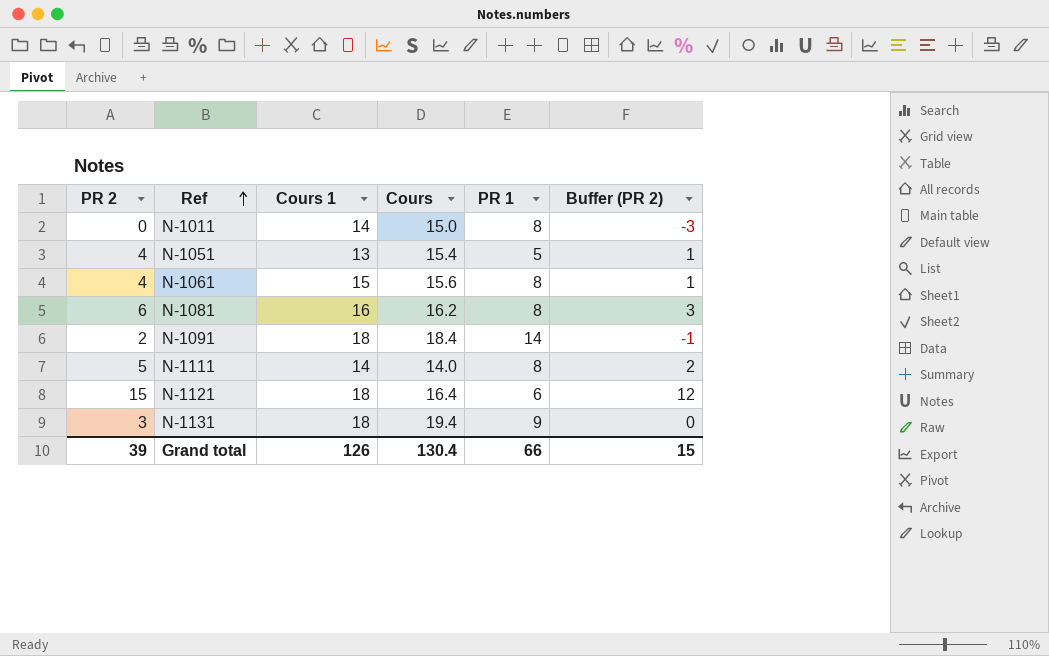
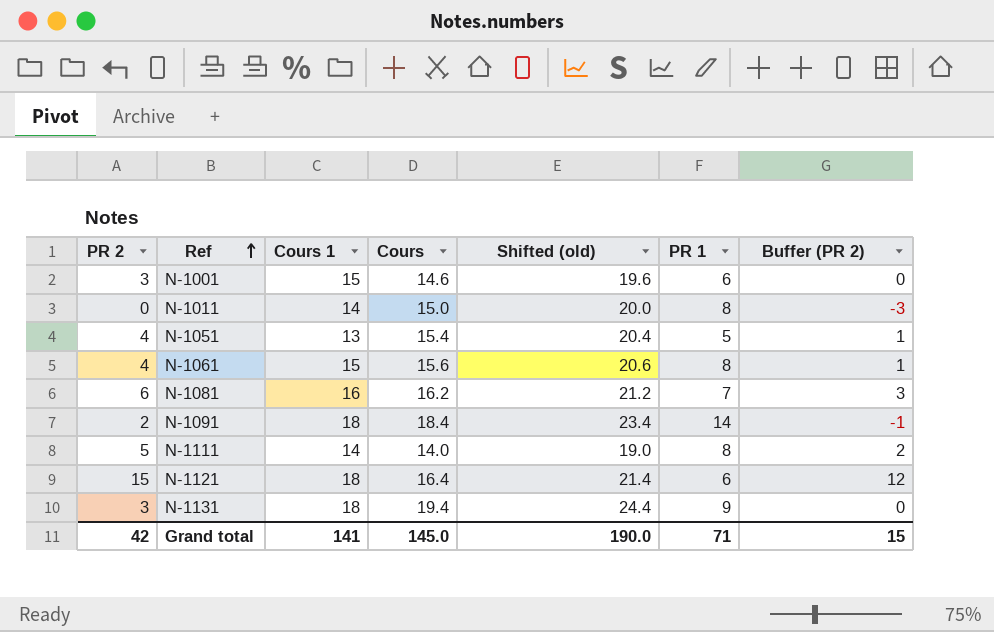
column Shifted (old) | formula: none -> [Cours] + 5
row N-1001: none -> 3 | 15 | 14.6 | 19.6 | 6 | 0
N-1081 | PR 1: 8 -> 7
Grand total | PR 2: 39 -> 42
Grand total | Cours 1: 126 -> 141
Grand total | Cours: 130.4 -> 145.0
Grand total | PR 1: 66 -> 71

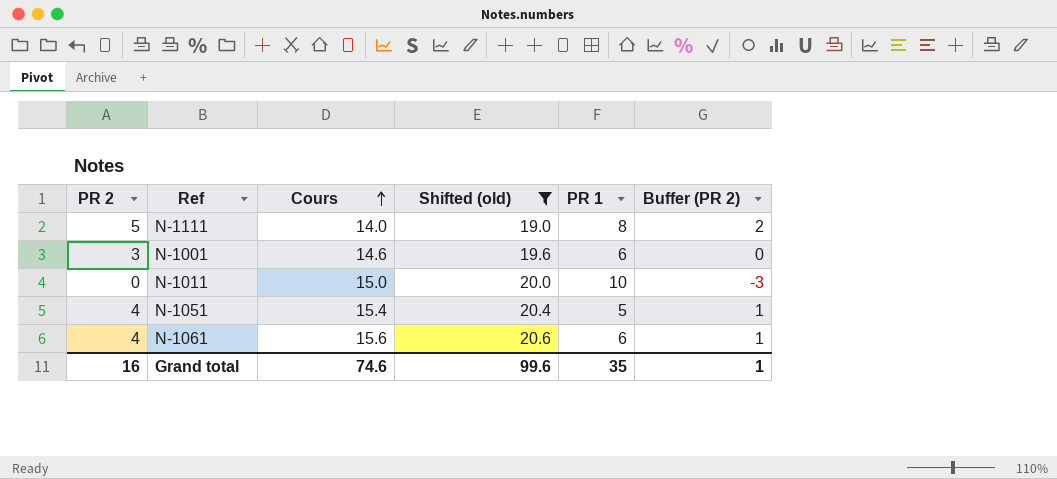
filter: none -> Shifted (old) <= 20.6
row order: Ref ascending -> Cours ascending
column Cours 1 | position: 3 -> none
N-1011 | PR 1: 8 -> 10
N-1061 | PR 1: 8 -> 6
Grand total | PR 2: 42 -> 16
Grand total | Cours: 145.0 -> 74.6
Grand total | Shifted (old): 190.0 -> 99.6
Grand total | PR 1: 71 -> 35
Grand total | Buffer (PR 2): 15 -> 1

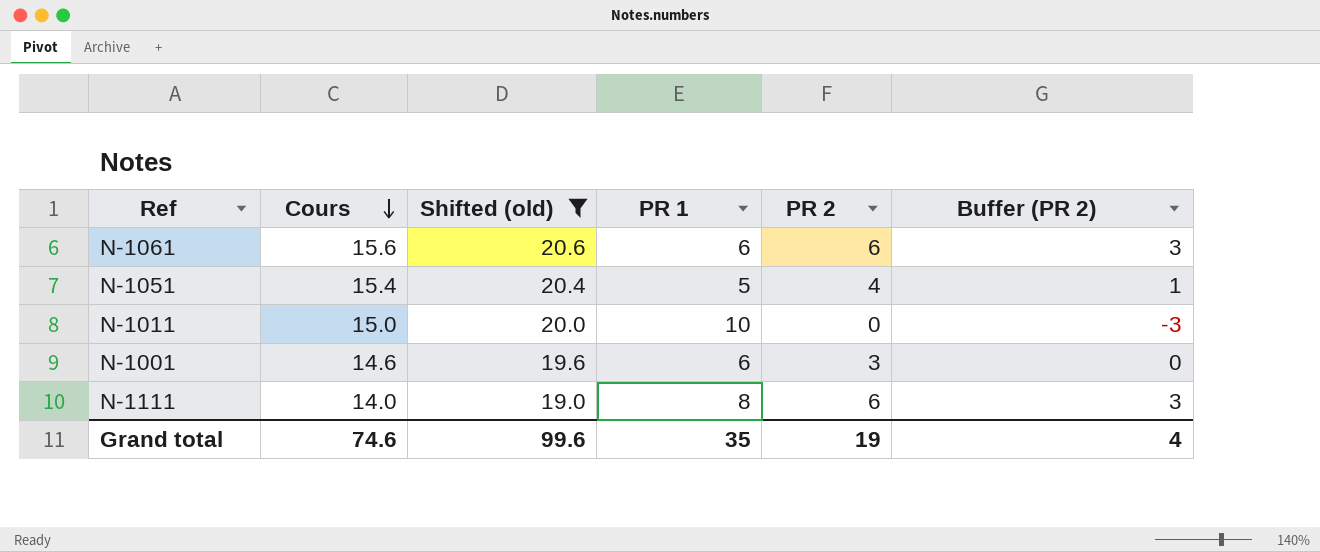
row order: Cours ascending -> Cours descending
column PR 2 | position: 1 -> 5
N-1061 | PR 2: 4 -> 6
N-1061 | Buffer (PR 2): 1 -> 3
N-1111 | PR 2: 5 -> 6
N-1111 | Buffer (PR 2): 2 -> 3
Grand total | PR 2: 16 -> 19
Grand total | Buffer (PR 2): 1 -> 4

